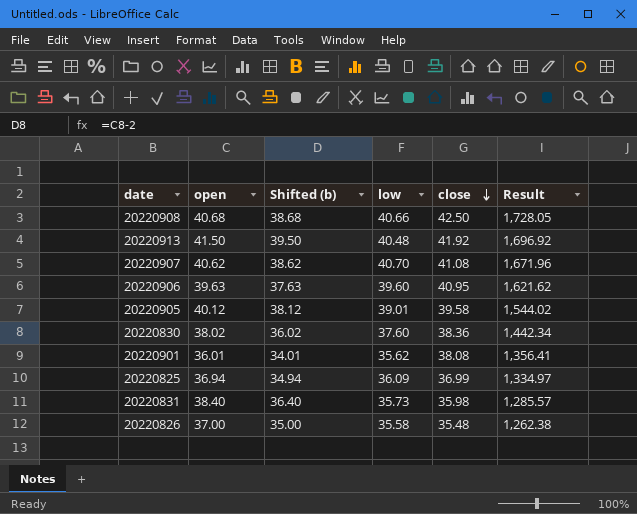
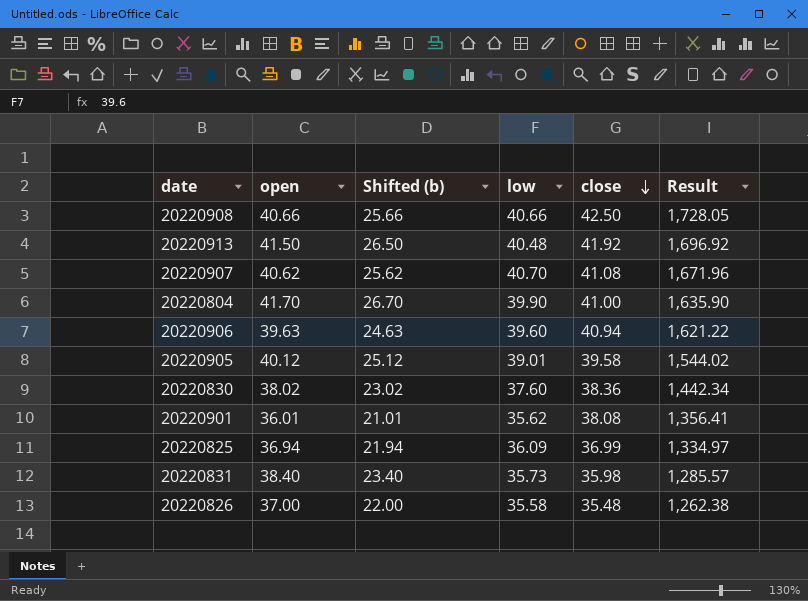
column Shifted (b) | formula: [open] - 2 -> [open] - 15
20220908 | open: 40.68 -> 40.66
row 20220804: none -> 41.70 | 26.70 | 39.90 | 41.00 | 1,635.90
20220906 | close: 40.95 -> 40.94
20220906 | Result: 1,621.62 -> 1,621.22

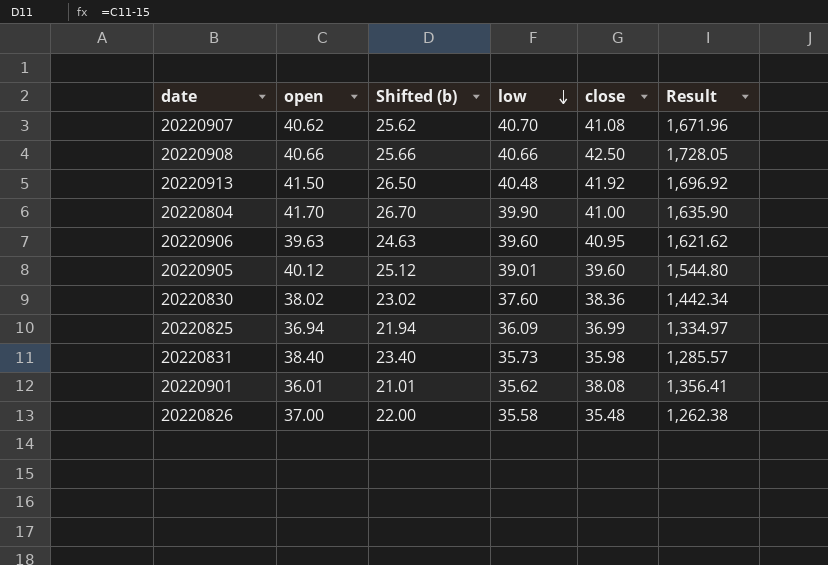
row order: close descending -> low descending
20220906 | close: 40.94 -> 40.95
20220906 | Result: 1,621.22 -> 1,621.62
20220905 | close: 39.58 -> 39.60
20220905 | Result: 1,544.02 -> 1,544.80

